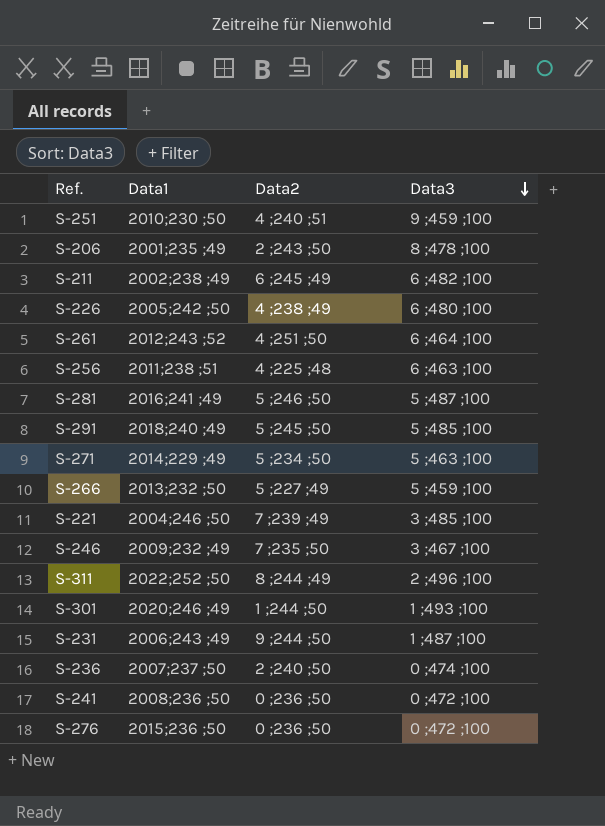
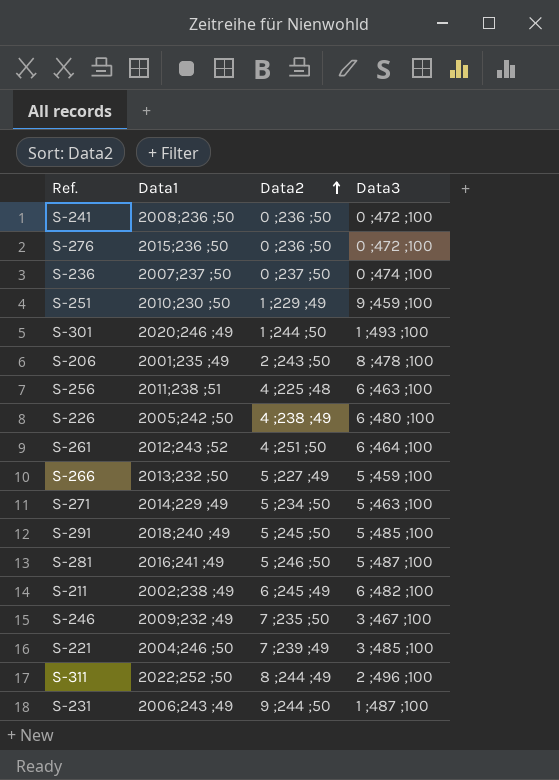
row order: Data3 descending -> Data2 ascending
S-236 | Data2: 2 ;240 ;50 -> 0 ;237 ;50
S-251 | Data2: 4 ;240 ;51 -> 1 ;229 ;49

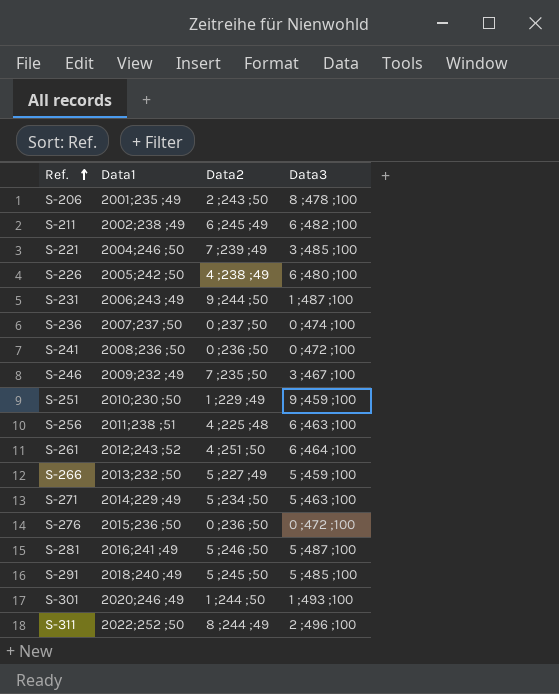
row order: Data2 ascending -> Ref. ascending

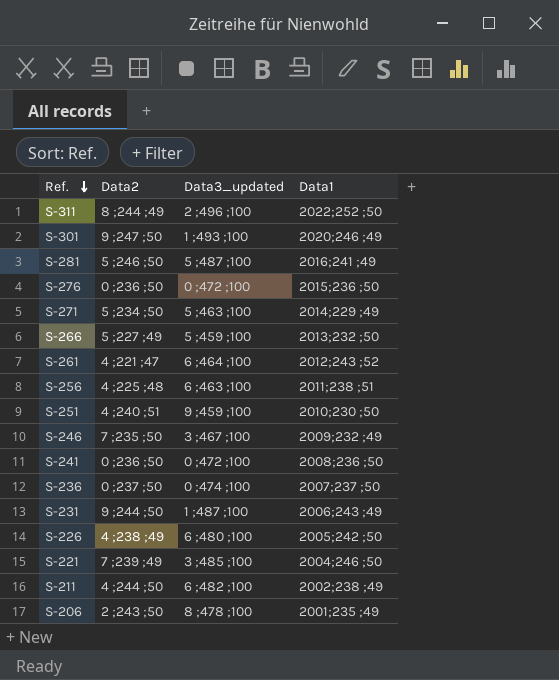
row order: Ref. ascending -> Ref. descending
column name: Data3 -> Data3_updated
column Data1 | position: 2 -> 4
row S-291: 2018;240 ;49 | 5 ;245 ;50 | 5 ;485 ;100 -> none
S-301 | Data2: 1 ;244 ;50 -> 9 ;247 ;50
S-261 | Data2: 4 ;251 ;50 -> 4 ;221 ;47
S-251 | Data2: 1 ;229 ;49 -> 4 ;240 ;51
S-211 | Data2: 6 ;245 ;49 -> 4 ;244 ;50

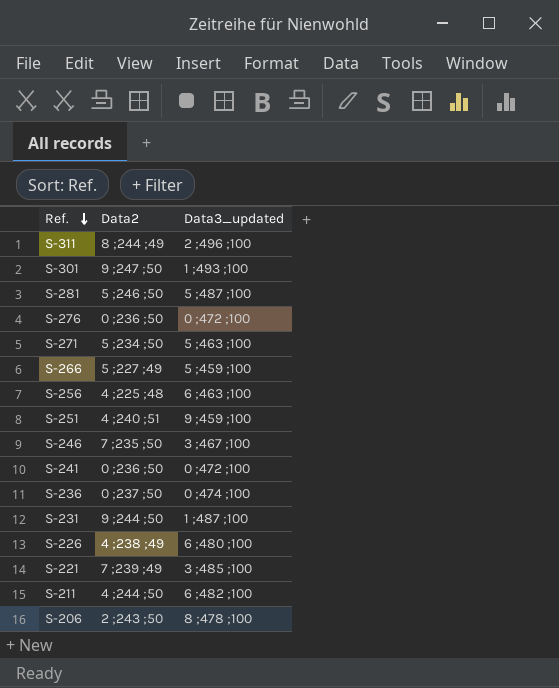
column Data1 | position: 4 -> none
row S-261: 4 ;221 ;47 | 6 ;464 ;100 | 2012;243 ;52 -> none

